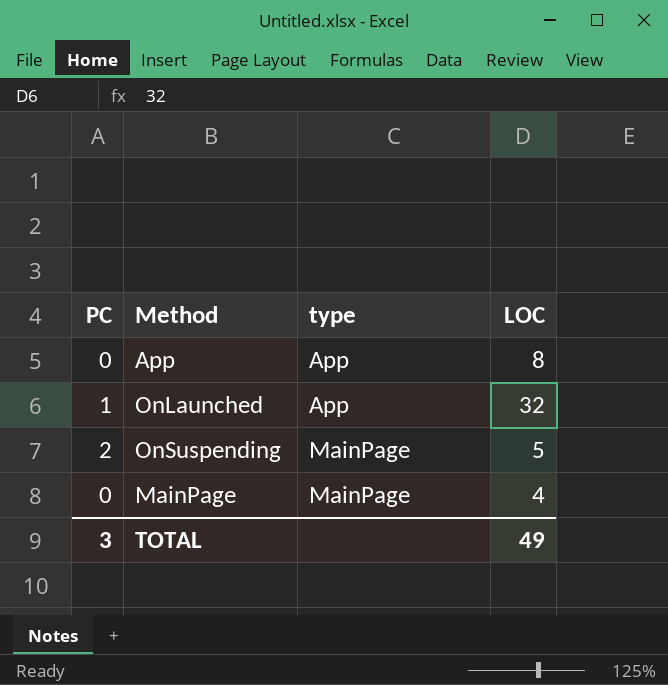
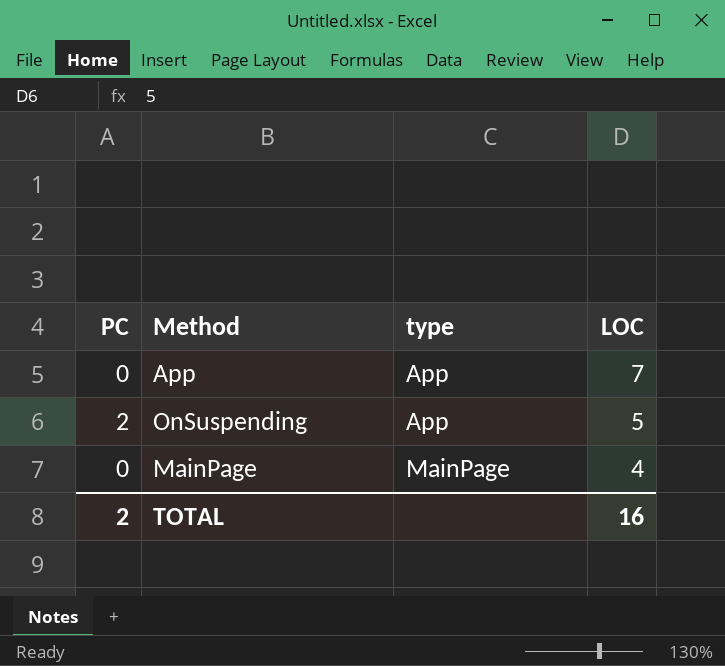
row OnLaunched: 1 | App | 32 -> none
App | LOC: 8 -> 7
OnSuspending | type: MainPage -> App
TOTAL | PC: 3 -> 2
TOTAL | LOC: 49 -> 16

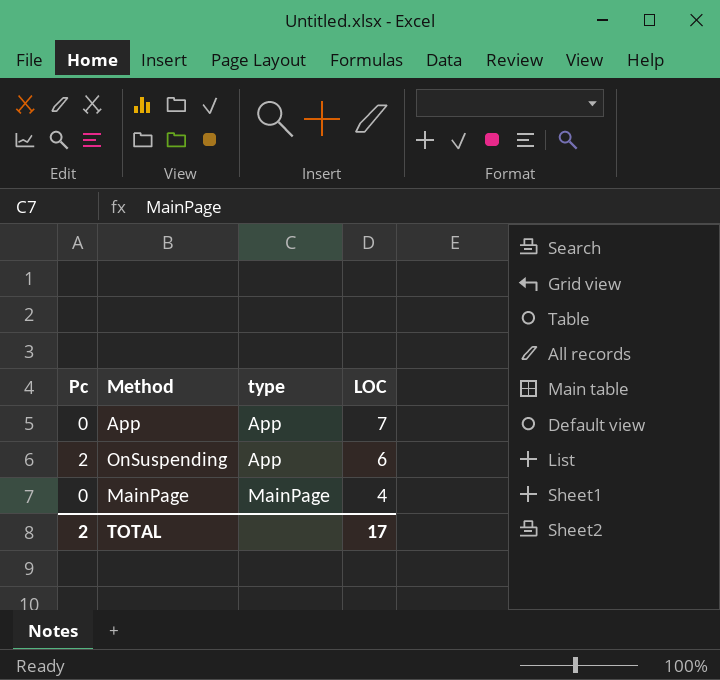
column name: PC -> Pc
OnSuspending | LOC: 5 -> 6
TOTAL | LOC: 16 -> 17

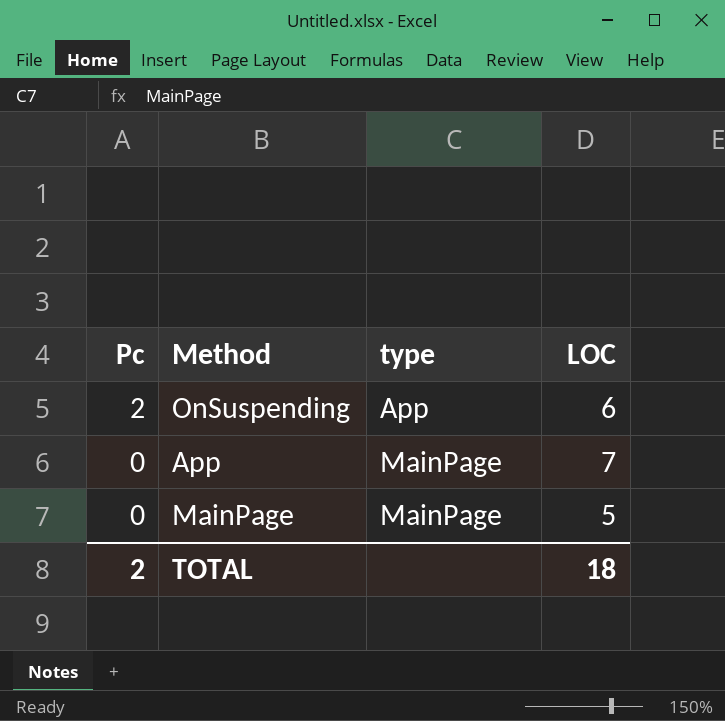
row order: type ascending -> Pc descending
App | type: App -> MainPage
MainPage | LOC: 4 -> 5
TOTAL | LOC: 17 -> 18

